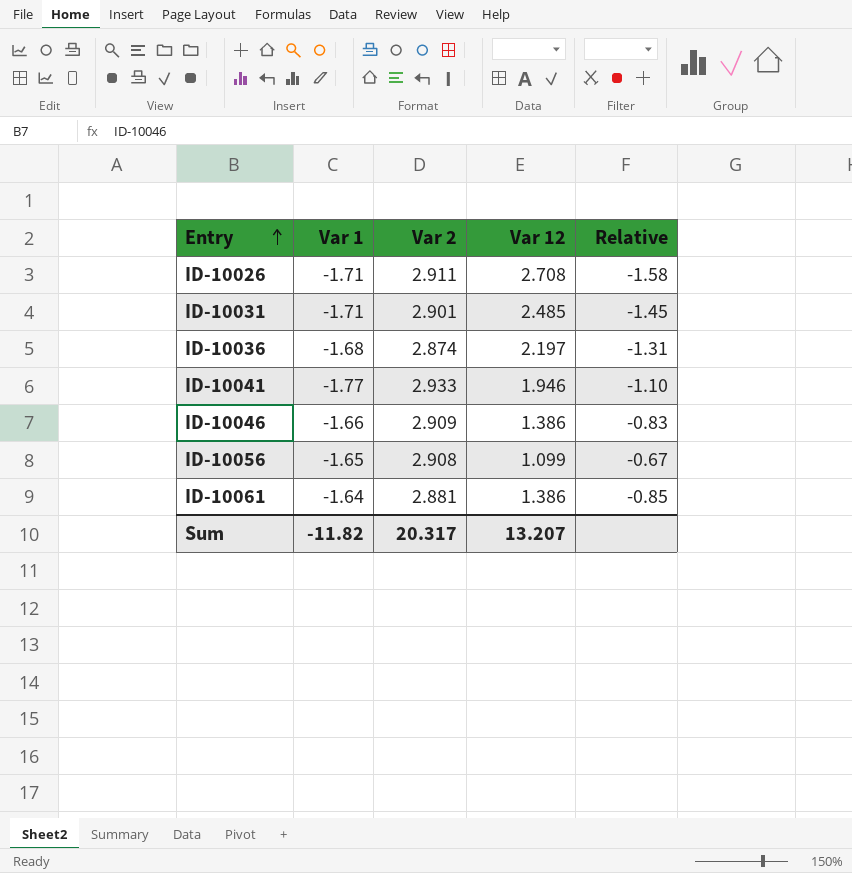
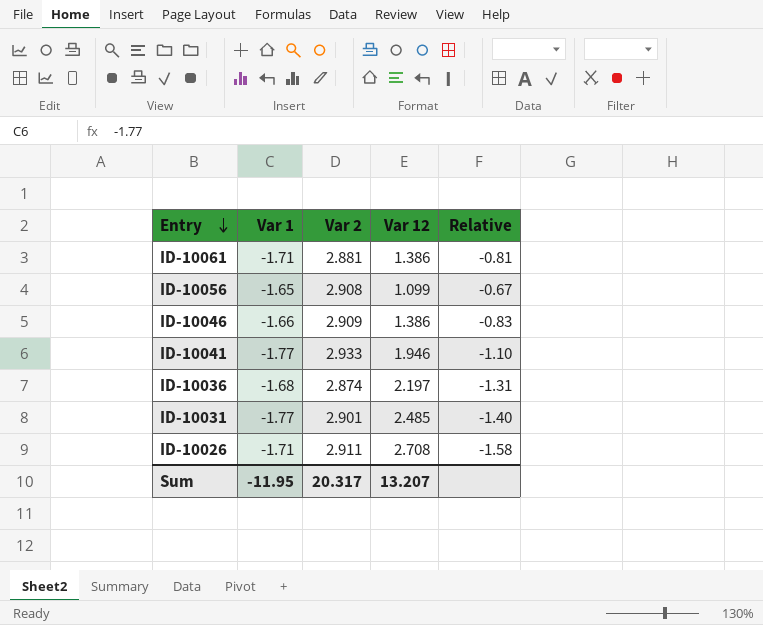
row order: Entry ascending -> Entry descending
ID-10061 | Var 1: -1.64 -> -1.71
ID-10061 | Relative: -0.85 -> -0.81
ID-10031 | Var 1: -1.71 -> -1.77
ID-10031 | Relative: -1.45 -> -1.40
Sum | Var 1: -11.82 -> -11.95

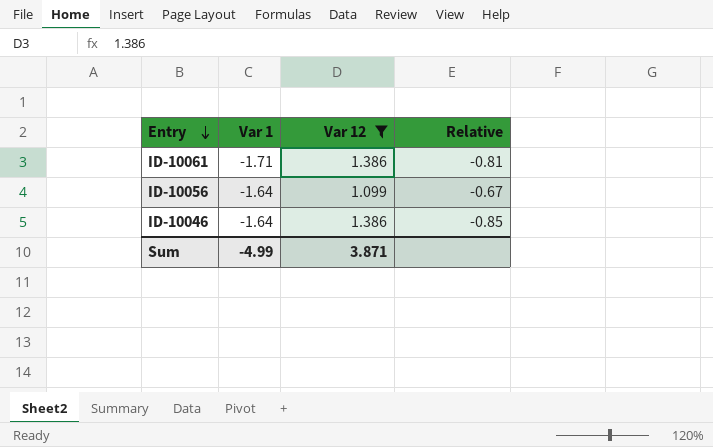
filter: none -> Var 12 <= 1.386
column Var 2 | position: 3 -> none
ID-10056 | Var 1: -1.65 -> -1.64
ID-10046 | Var 1: -1.66 -> -1.64
ID-10046 | Relative: -0.83 -> -0.85
Sum | Var 1: -11.95 -> -4.99
Sum | Var 12: 13.207 -> 3.871

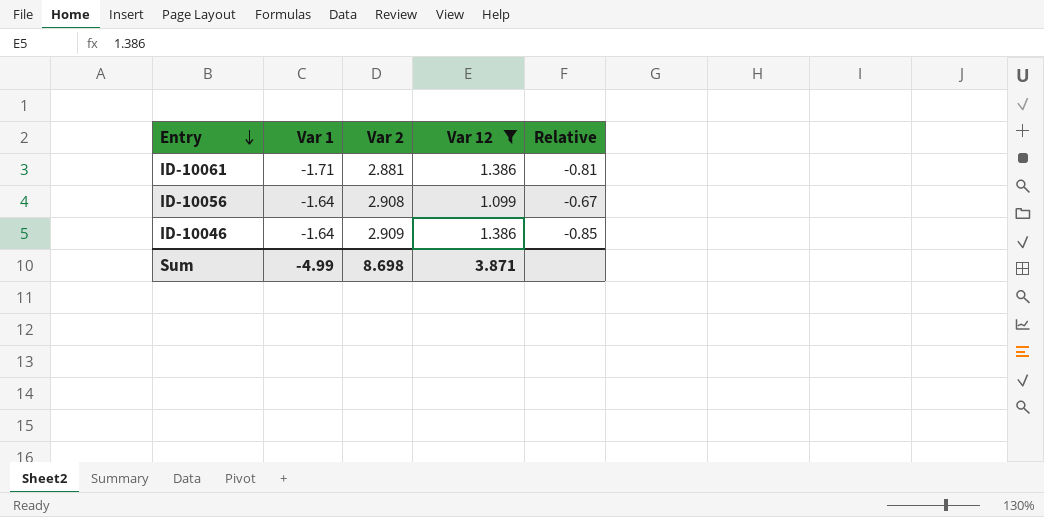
column Var 2 | position: none -> 3

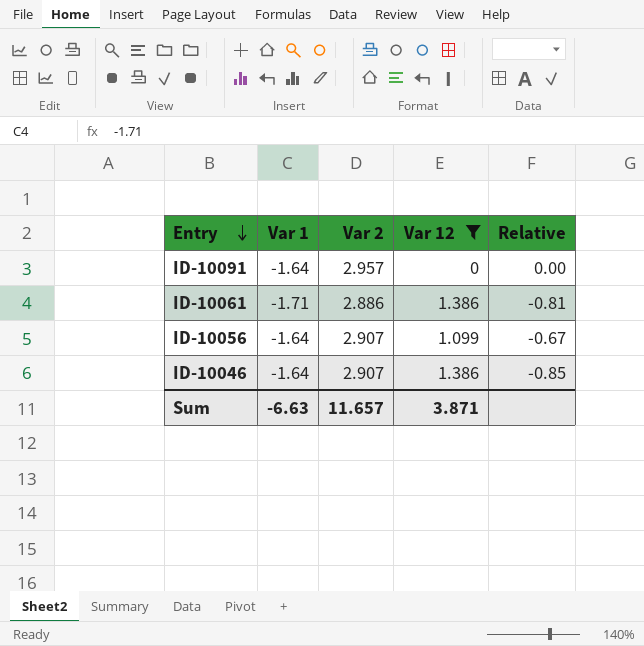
row ID-10091: none -> -1.64 | 2.957 | 0 | 0.00
ID-10061 | Var 2: 2.881 -> 2.886
ID-10056 | Var 2: 2.908 -> 2.907
ID-10046 | Var 2: 2.909 -> 2.907
Sum | Var 1: -4.99 -> -6.63
Sum | Var 2: 8.698 -> 11.657

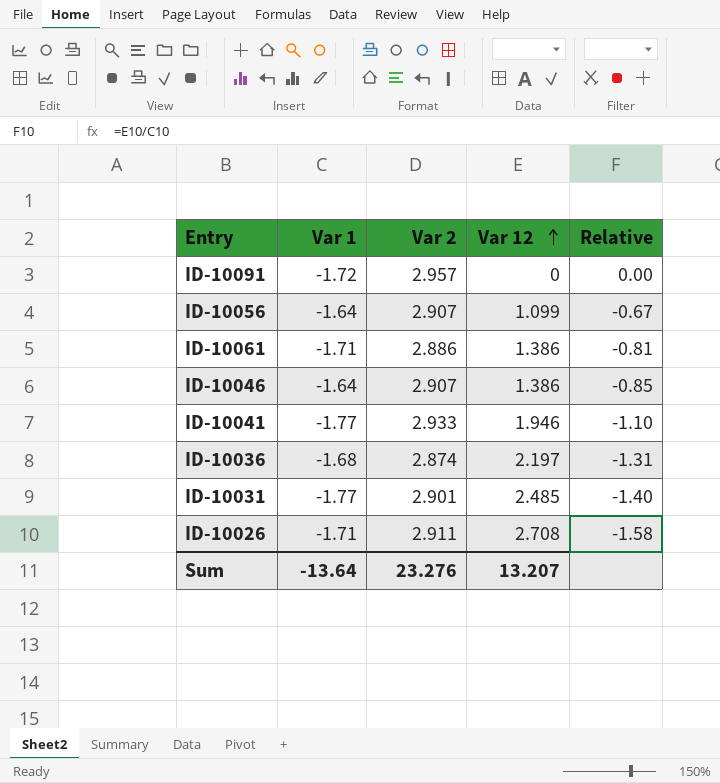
filter: Var 12 <= 1.386 -> none
row order: Entry descending -> Var 12 ascending
ID-10091 | Var 1: -1.64 -> -1.72
Sum | Var 1: -6.63 -> -13.64
Sum | Var 2: 11.657 -> 23.276
Sum | Var 12: 3.871 -> 13.207

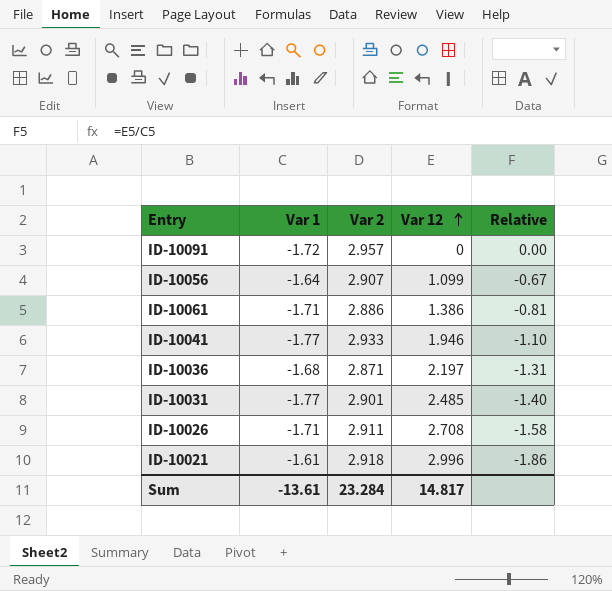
row ID-10046: -1.64 | 2.907 | 1.386 | -0.85 -> none
ID-10036 | Var 2: 2.874 -> 2.871
row ID-10021: none -> -1.61 | 2.918 | 2.996 | -1.86
Sum | Var 1: -13.64 -> -13.61
Sum | Var 2: 23.276 -> 23.284
Sum | Var 12: 13.207 -> 14.817

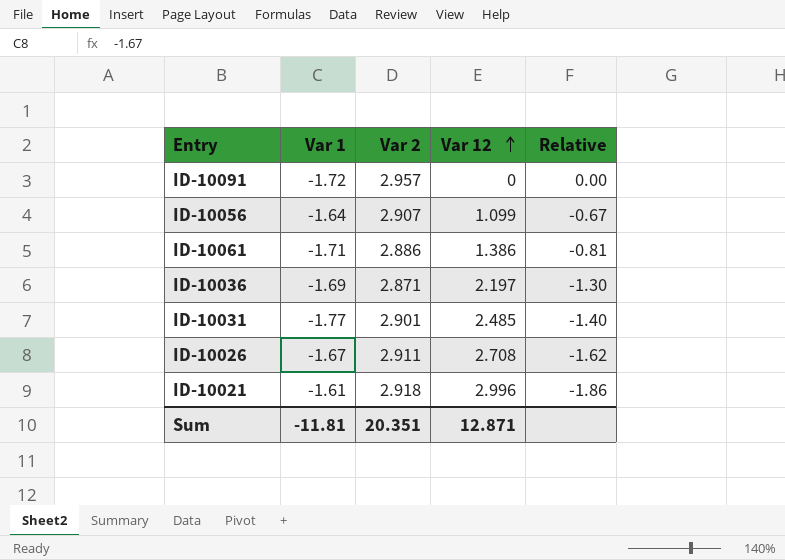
row ID-10041: -1.77 | 2.933 | 1.946 | -1.10 -> none
ID-10036 | Var 1: -1.68 -> -1.69
ID-10036 | Relative: -1.31 -> -1.30
ID-10026 | Var 1: -1.71 -> -1.67
ID-10026 | Relative: -1.58 -> -1.62
Sum | Var 1: -13.61 -> -11.81
Sum | Var 2: 23.284 -> 20.351
Sum | Var 12: 14.817 -> 12.871

